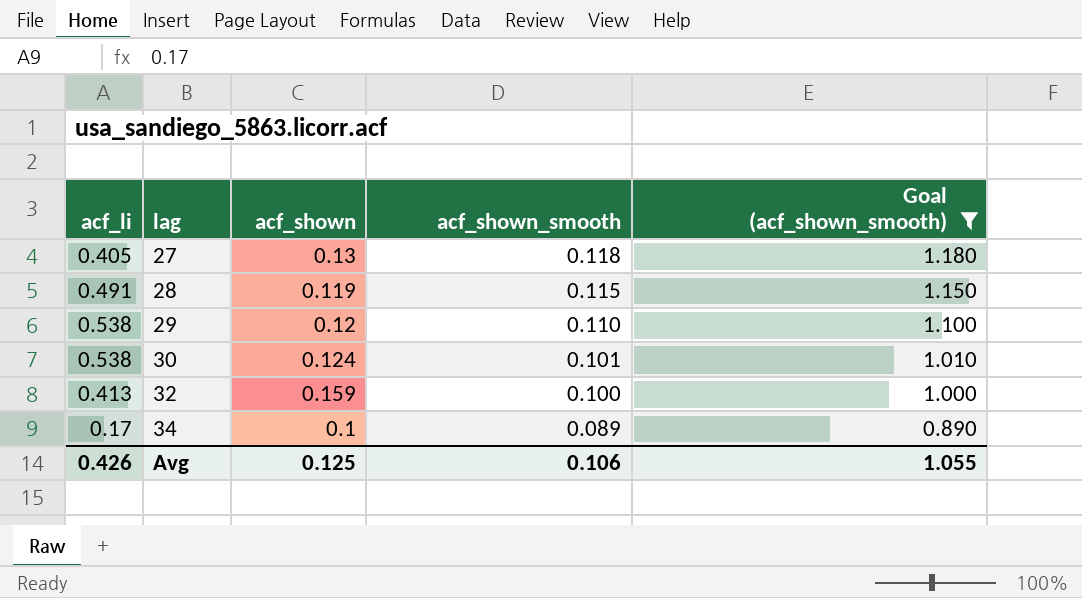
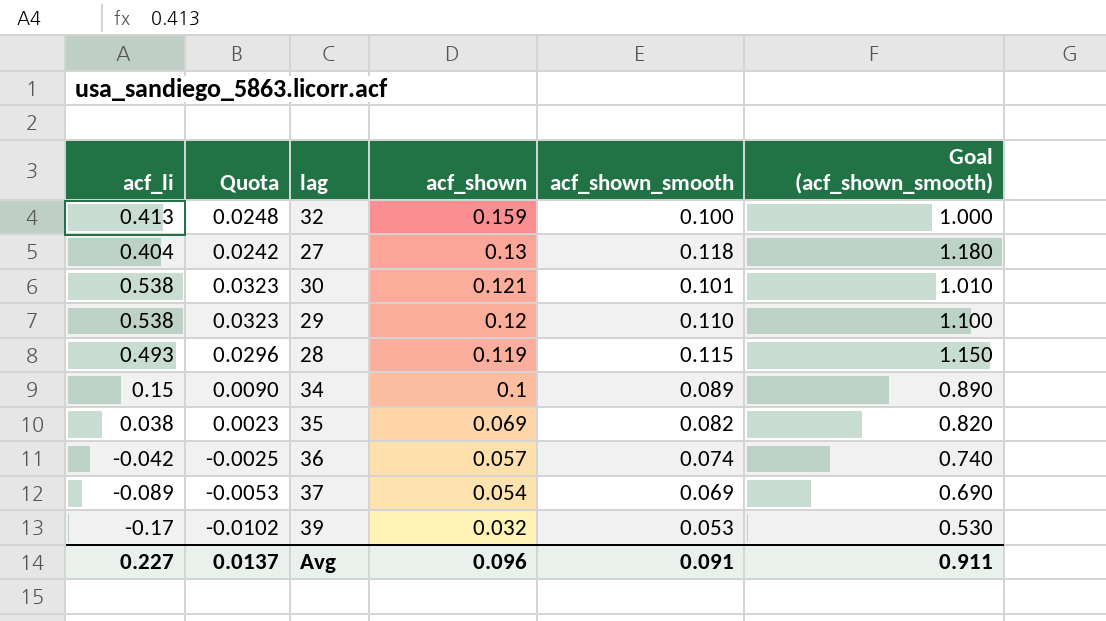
filter: Goal (acf_shown_smooth) >= 0.890 -> none
row order: lag ascending -> acf_shown descending
column Quota | formula: none -> [acf_li] * 0.06
27 | acf_li: 0.405 -> 0.404
30 | acf_shown: 0.124 -> 0.121
28 | acf_li: 0.491 -> 0.493
34 | acf_li: 0.17 -> 0.15
Avg | acf_li: 0.426 -> 0.227
Avg | acf_shown: 0.125 -> 0.096
Avg | acf_shown_smooth: 0.106 -> 0.091
Avg | Goal (acf_shown_smooth): 1.055 -> 0.911

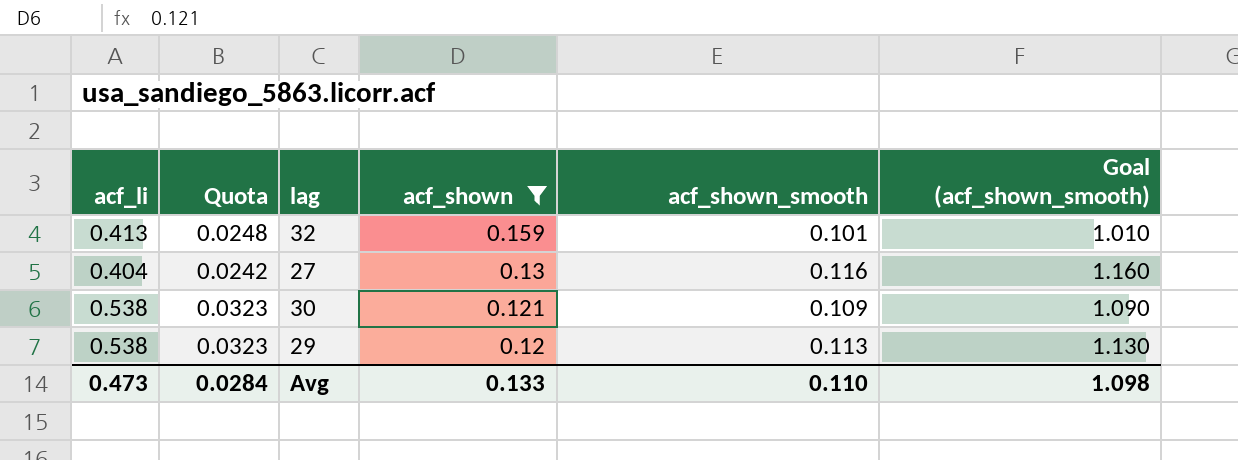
filter: none -> acf_shown >= 0.12
32 | acf_shown_smooth: 0.100 -> 0.101
32 | Goal (acf_shown_smooth): 1.000 -> 1.010
27 | acf_shown_smooth: 0.118 -> 0.116
27 | Goal (acf_shown_smooth): 1.180 -> 1.160
30 | acf_shown_smooth: 0.101 -> 0.109
30 | Goal (acf_shown_smooth): 1.010 -> 1.090
29 | acf_shown_smooth: 0.110 -> 0.113
29 | Goal (acf_shown_smooth): 1.100 -> 1.130
Avg | acf_li: 0.227 -> 0.473
Avg | Quota: 0.0137 -> 0.0284
Avg | acf_shown: 0.096 -> 0.133
Avg | acf_shown_smooth: 0.091 -> 0.110
Avg | Goal (acf_shown_smooth): 0.911 -> 1.098

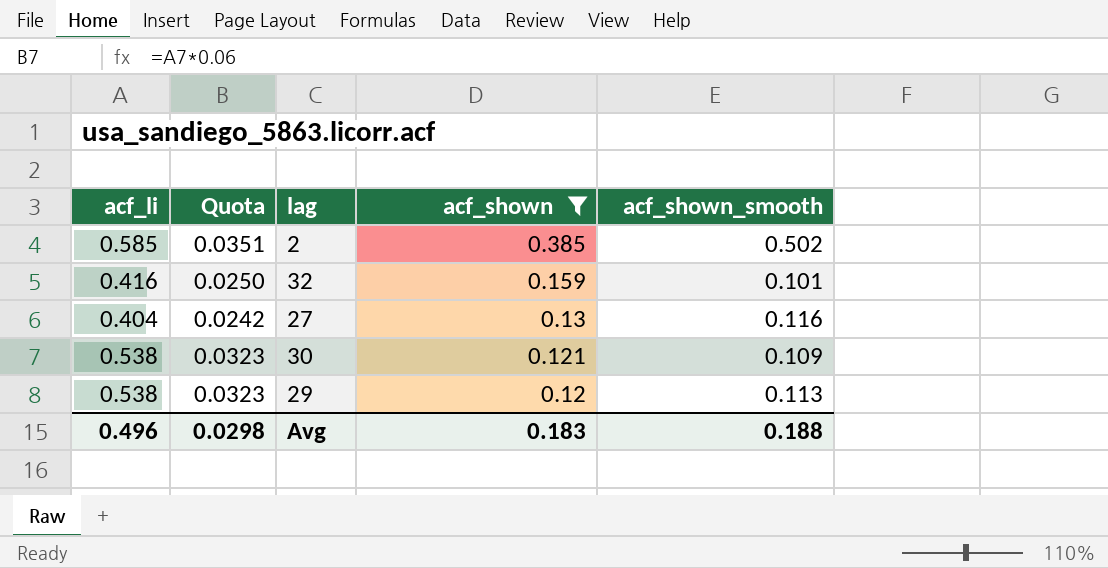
column Goal (acf_shown_smooth) | formula: [acf_shown_smooth] * 10 -> none
row 2: none -> 0.585 | 0.0351 | 0.385 | 0.502
32 | acf_li: 0.413 -> 0.416
32 | Quota: 0.0248 -> 0.0250
Avg | acf_li: 0.473 -> 0.496
Avg | Quota: 0.0284 -> 0.0298
Avg | acf_shown: 0.133 -> 0.183
Avg | acf_shown_smooth: 0.110 -> 0.188

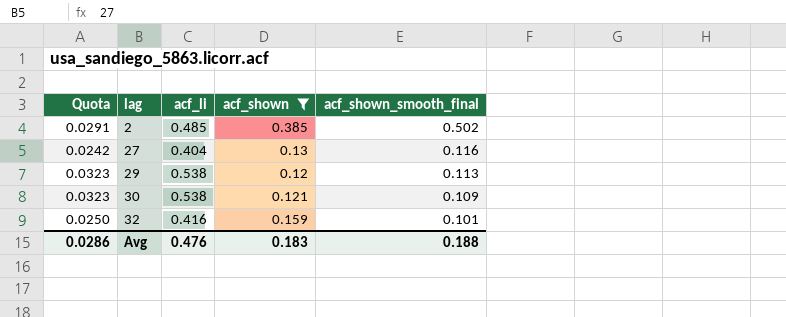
row order: acf_shown descending -> lag ascending
column acf_li | position: 1 -> 3
column name: acf_shown_smooth -> acf_shown_smooth_final
2 | Quota: 0.0351 -> 0.0291
2 | acf_li: 0.585 -> 0.485
Avg | Quota: 0.0298 -> 0.0286
Avg | acf_li: 0.496 -> 0.476

